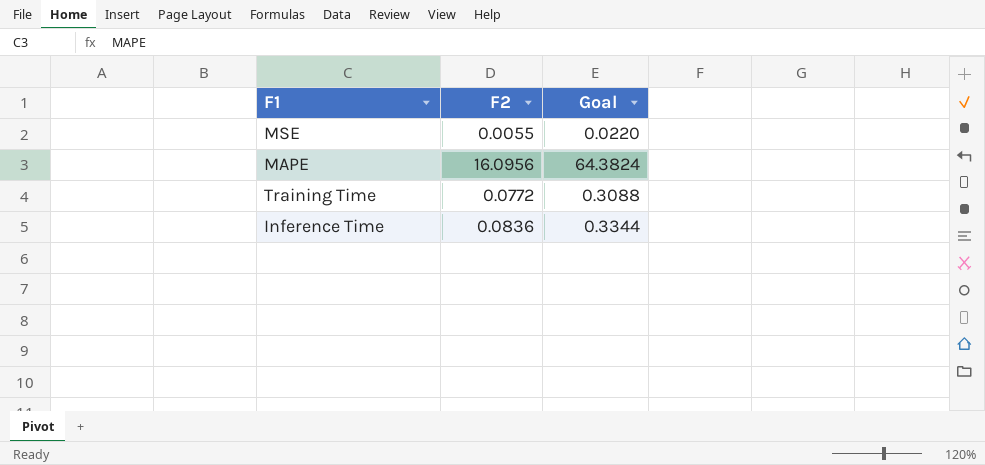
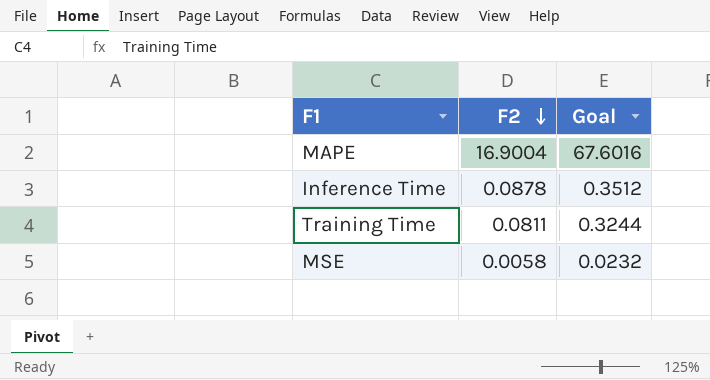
row order: none -> F2 descending
MAPE | F2: 16.0956 -> 16.9004
MAPE | Goal: 64.3824 -> 67.6016
Inference Time | F2: 0.0836 -> 0.0878
Inference Time | Goal: 0.3344 -> 0.3512
Training Time | F2: 0.0772 -> 0.0811
Training Time | Goal: 0.3088 -> 0.3244
MSE | F2: 0.0055 -> 0.0058
MSE | Goal: 0.0220 -> 0.0232

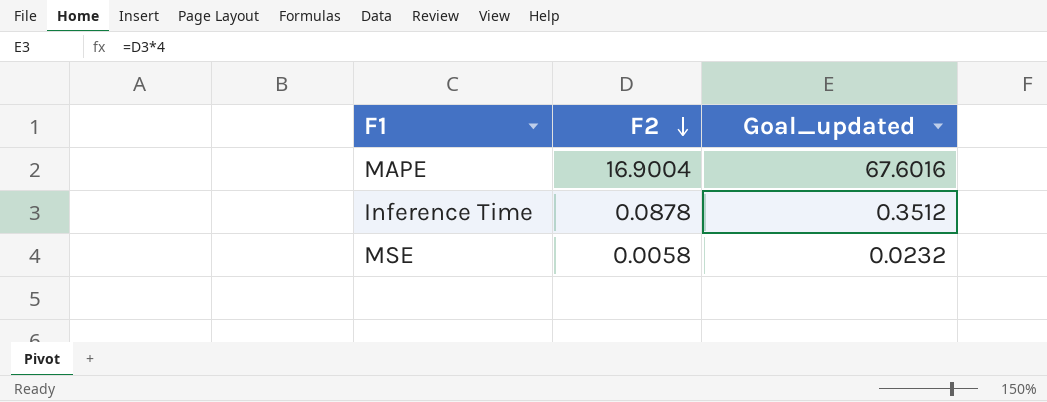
column name: Goal -> Goal_updated
row Training Time: 0.0811 | 0.3244 -> none

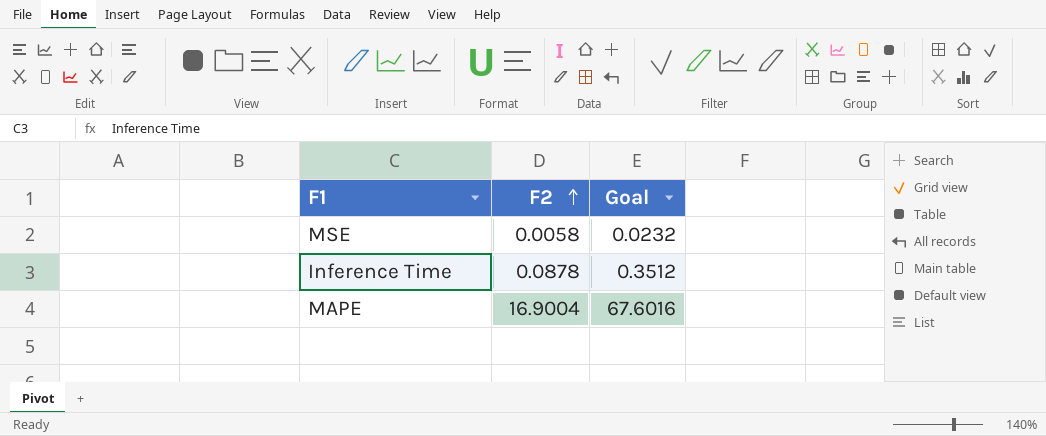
row order: F2 descending -> F2 ascending
column name: Goal_updated -> Goal

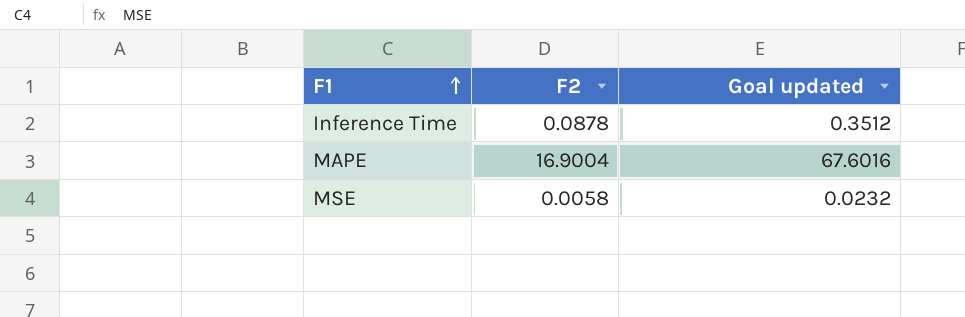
row order: F2 ascending -> F1 ascending
column name: Goal -> Goal updated

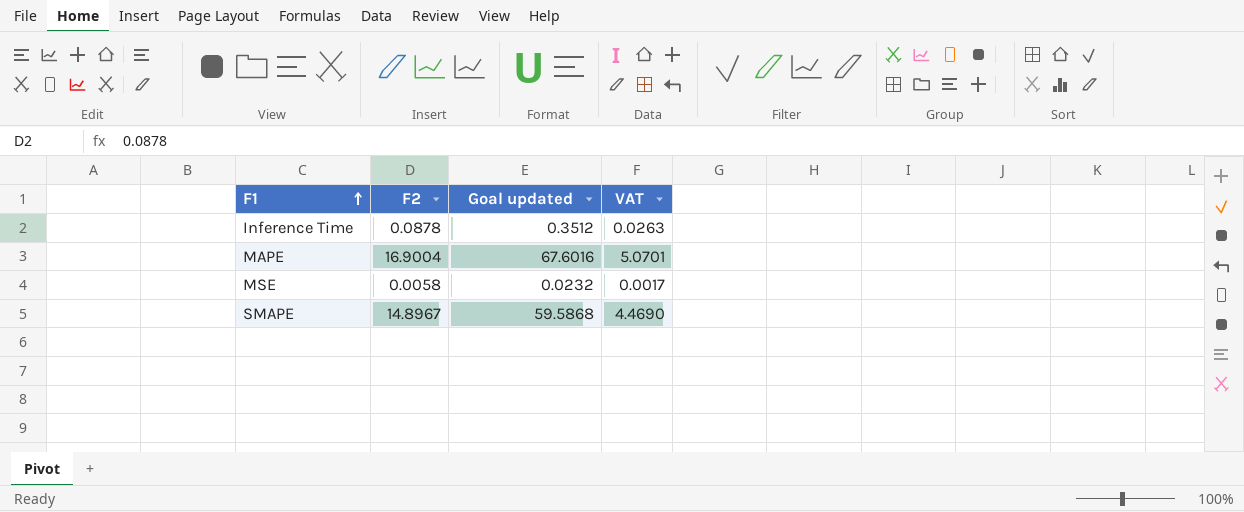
column VAT | formula: none -> [F2] * 0.3
row SMAPE: none -> 14.8967 | 59.5868 | 4.4690

